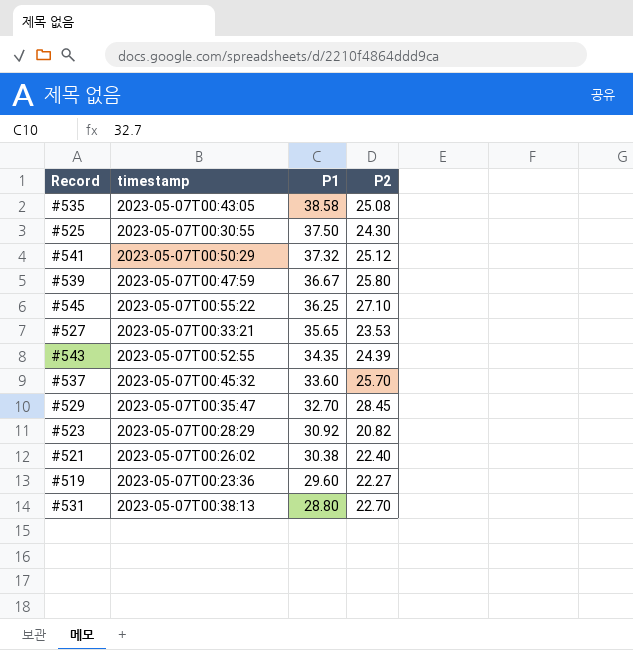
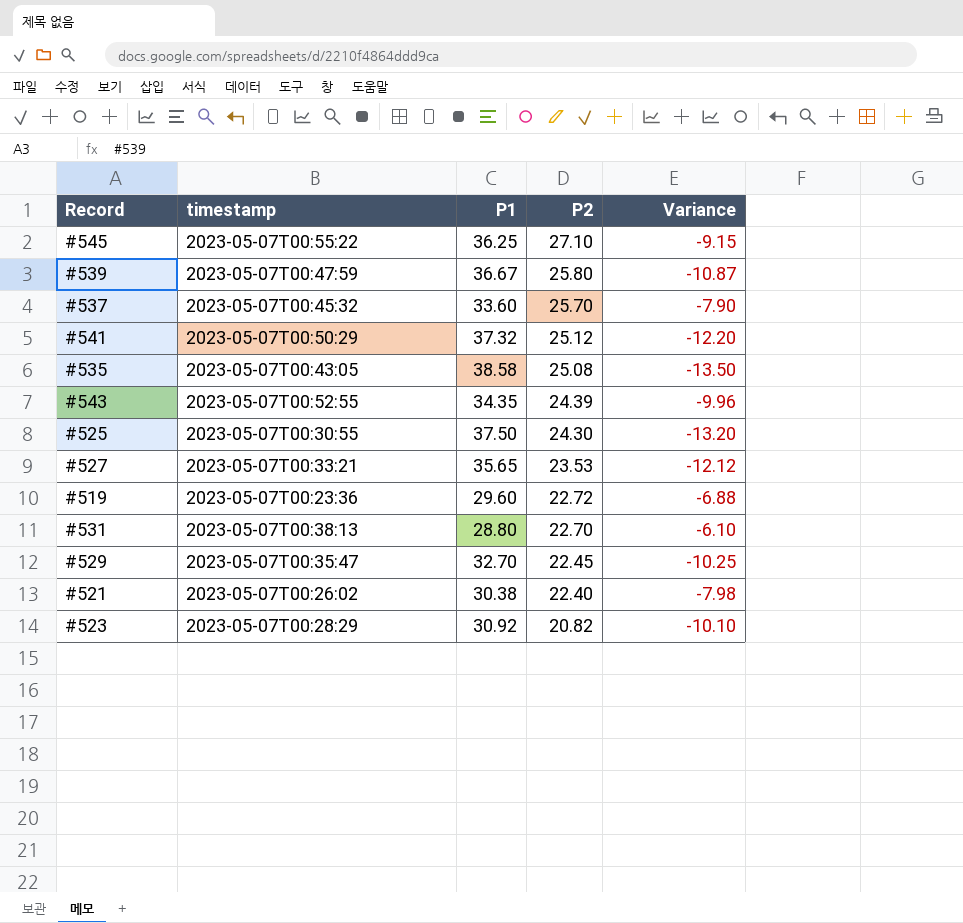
row order: P1 descending -> P2 descending
column Variance | formula: none -> [P2] - [P1]
#519 | P2: 22.27 -> 22.72
#529 | P2: 28.45 -> 22.45

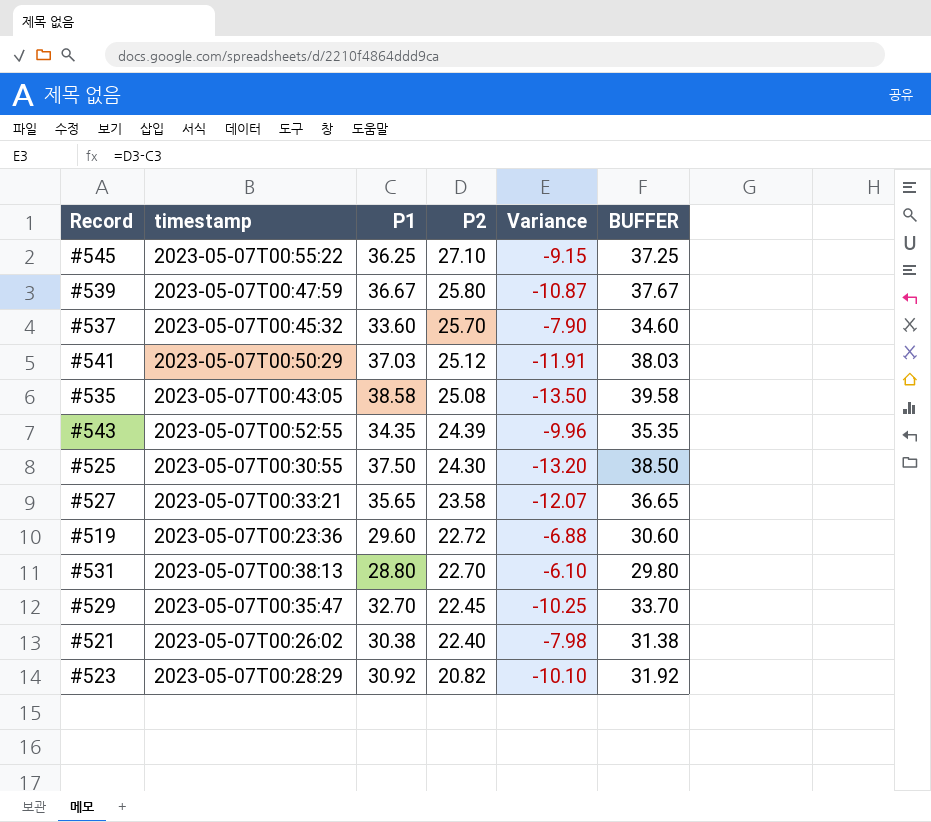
column BUFFER | formula: none -> [P1] + 1
#541 | P1: 37.32 -> 37.03
#541 | Variance: -12.20 -> -11.91
#527 | P2: 23.53 -> 23.58
#527 | Variance: -12.12 -> -12.07

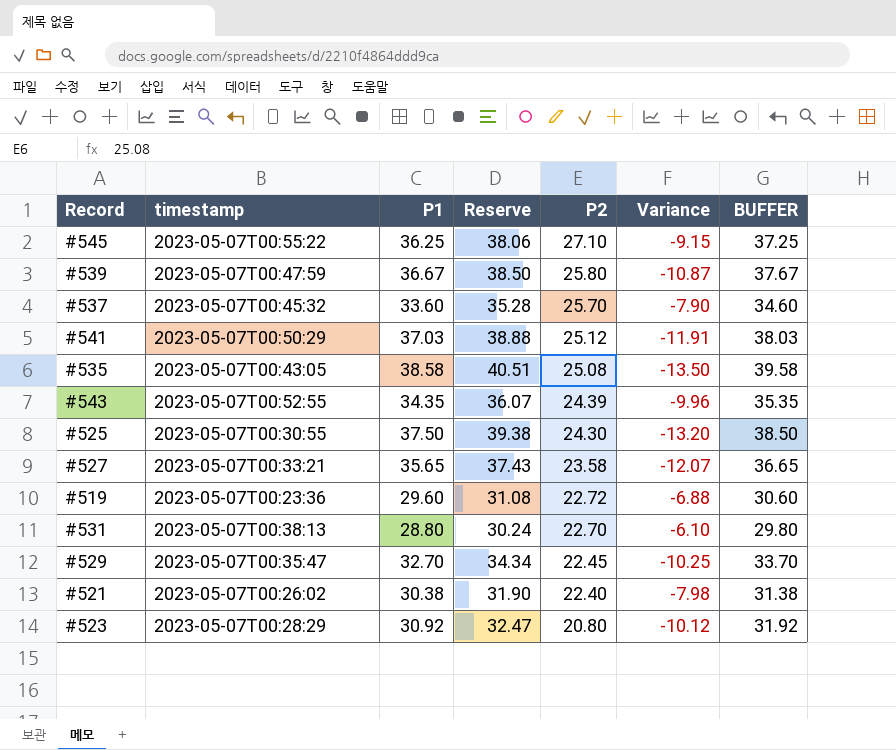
column Reserve | formula: none -> [P1] * 1.05
#523 | P2: 20.82 -> 20.80
#523 | Variance: -10.10 -> -10.12

